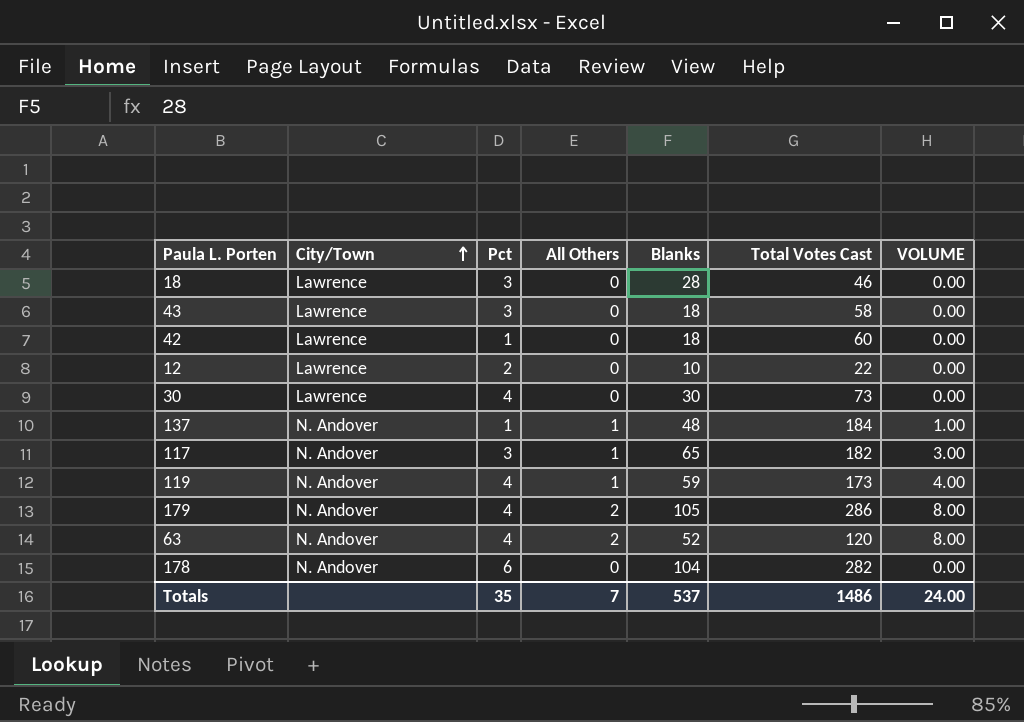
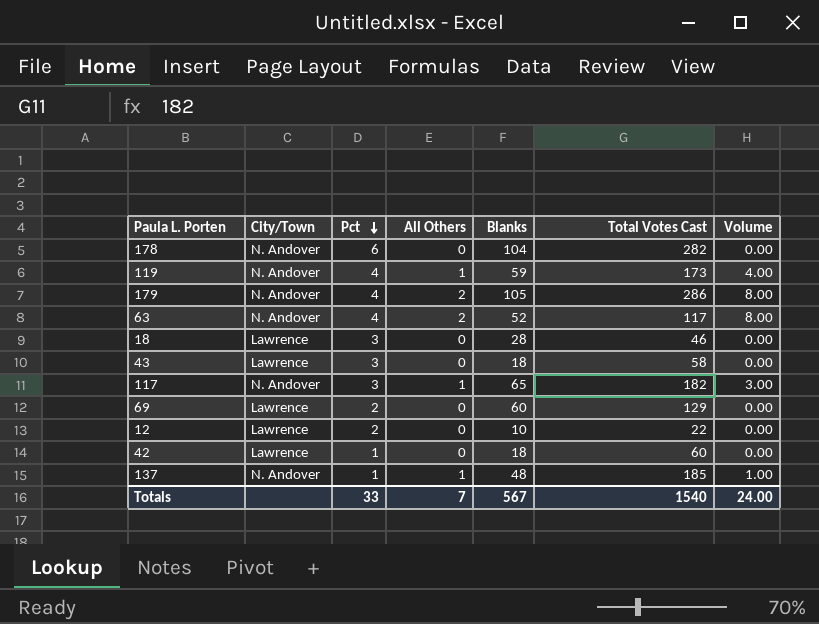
row order: City/Town ascending -> Pct descending
column name: VOLUME -> Volume
row 30: Lawrence | 4 | 0 | 30 | 73 | 0.00 -> none
63 | Total Votes Cast: 120 -> 117
row 69: none -> Lawrence | 2 | 0 | 60 | 129 | 0.00
137 | Total Votes Cast: 184 -> 185
Totals | Pct: 35 -> 33
Totals | Blanks: 537 -> 567
Totals | Total Votes Cast: 1486 -> 1540

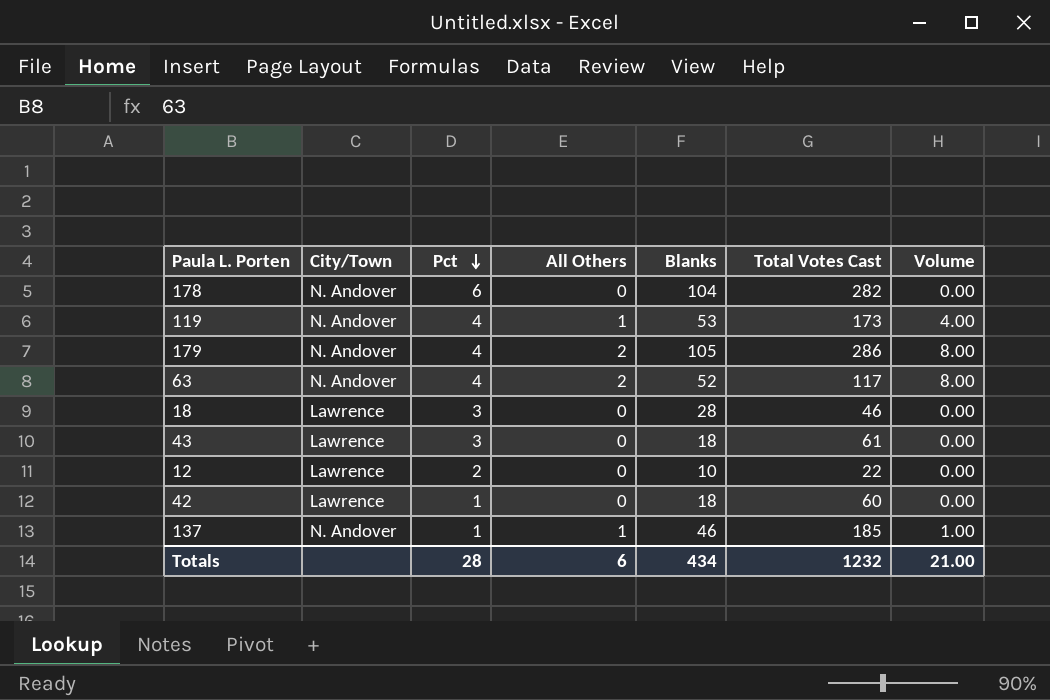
row 117: N. Andover | 3 | 1 | 65 | 182 | 3.00 -> none
row 69: Lawrence | 2 | 0 | 60 | 129 | 0.00 -> none
119 | Blanks: 59 -> 53
43 | Total Votes Cast: 58 -> 61
137 | Blanks: 48 -> 46
Totals | Pct: 33 -> 28
Totals | All Others: 7 -> 6
Totals | Blanks: 567 -> 434
Totals | Total Votes Cast: 1540 -> 1232
Totals | Volume: 24.00 -> 21.00

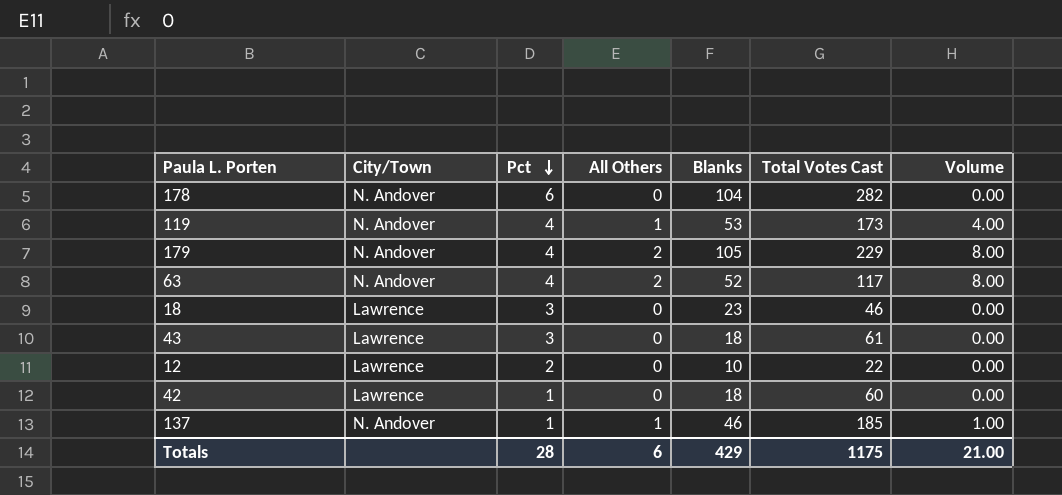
179 | Total Votes Cast: 286 -> 229
18 | Blanks: 28 -> 23
Totals | Blanks: 434 -> 429
Totals | Total Votes Cast: 1232 -> 1175

